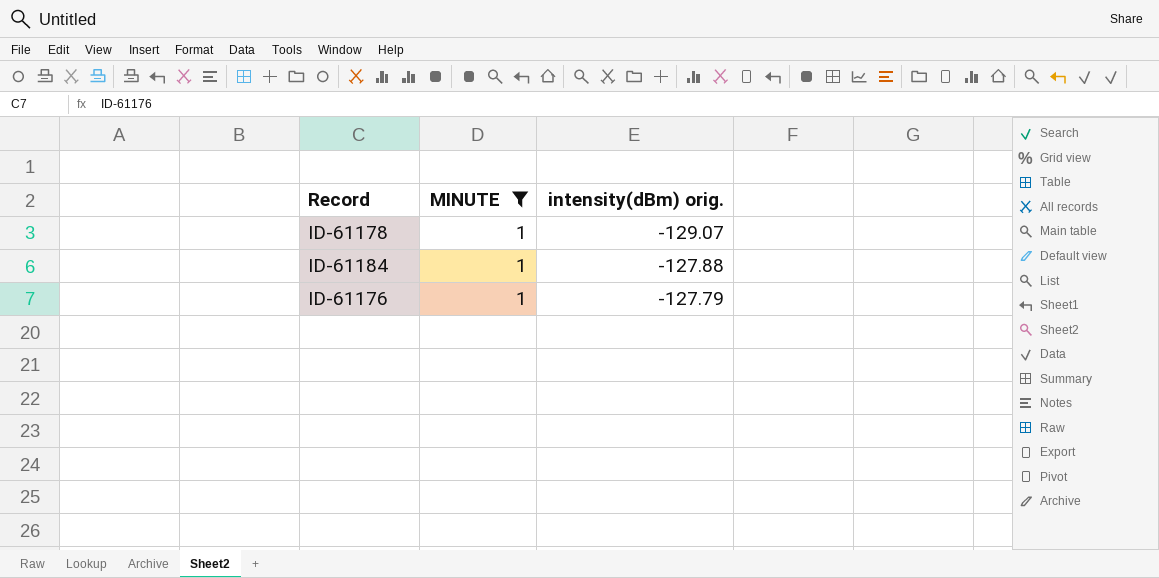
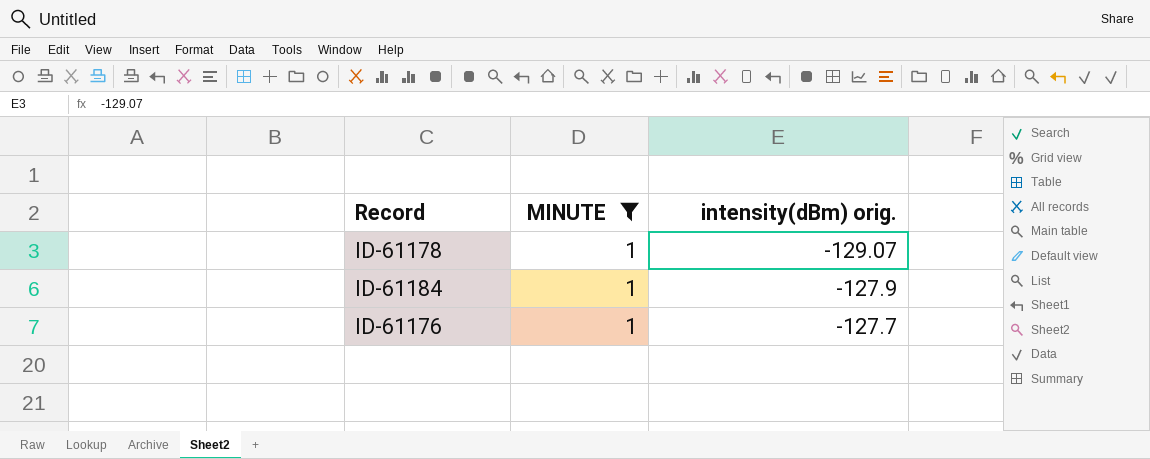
ID-61184 | intensity(dBm) orig.: -127.88 -> -127.9
ID-61176 | intensity(dBm) orig.: -127.79 -> -127.7

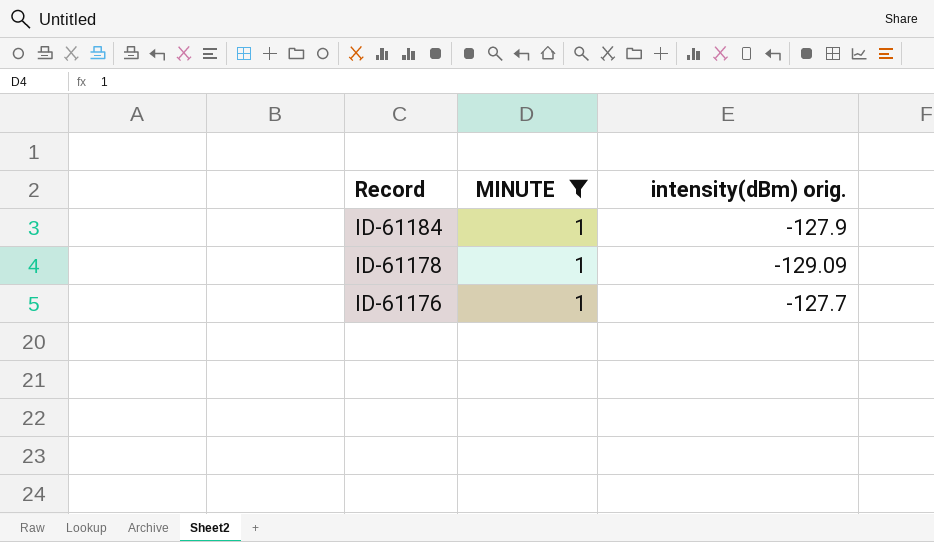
row order: intensity(dBm) orig. ascending -> Record descending
ID-61178 | intensity(dBm) orig.: -129.07 -> -129.09

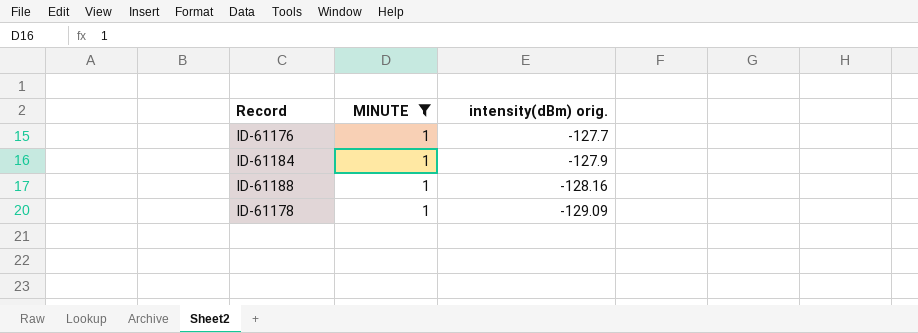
row order: Record descending -> intensity(dBm) orig. descending
row ID-61188: none -> 1 | -128.16

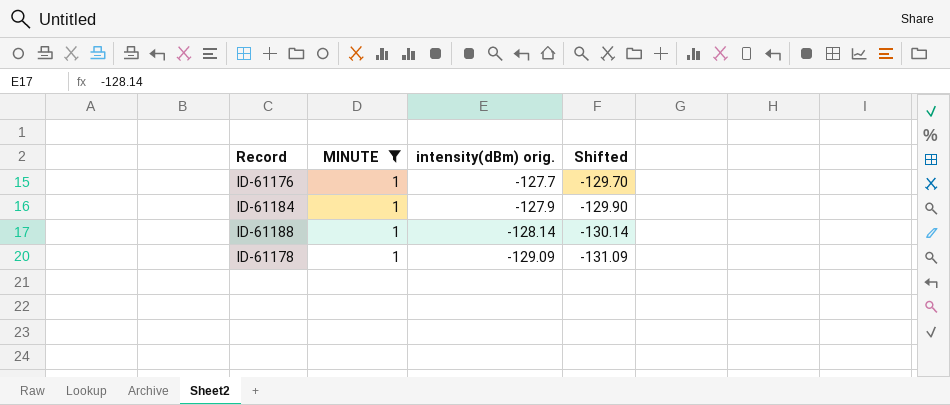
column Shifted | formula: none -> [intensity(dBm) orig.] - 2
ID-61188 | intensity(dBm) orig.: -128.16 -> -128.14

